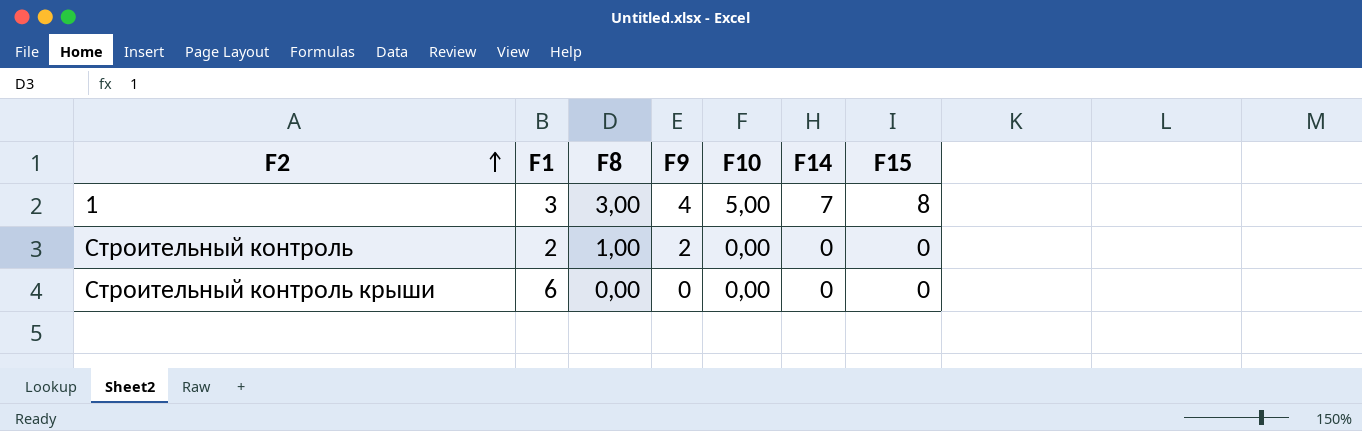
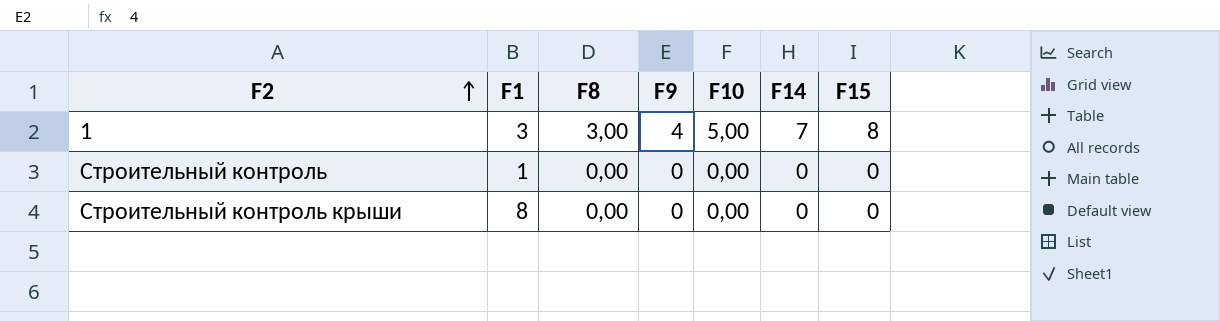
Строительный контроль | F1: 2 -> 1
Строительный контроль | F8: 1,00 -> 0,00
Строительный контроль | F9: 2 -> 0
Строительный контроль крыши | F1: 6 -> 8

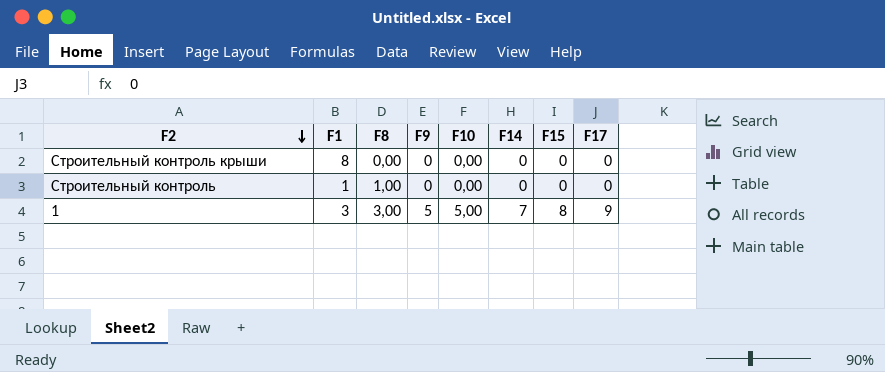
row order: F2 ascending -> F2 descending
column F17 | position: none -> 8
Строительный контроль | F8: 0,00 -> 1,00
1 | F9: 4 -> 5

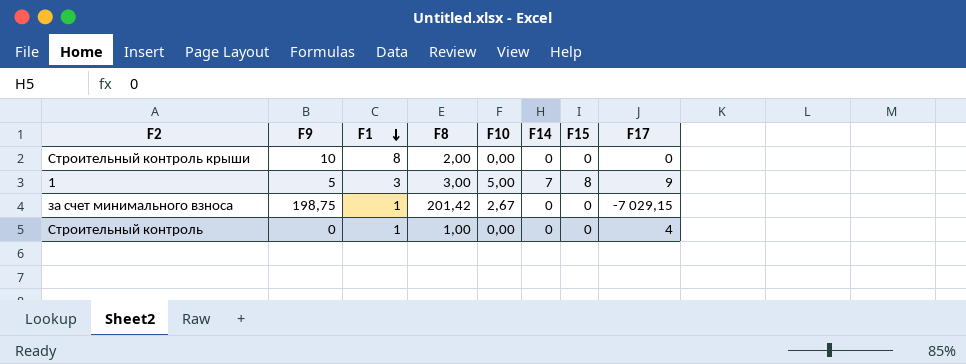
row order: F2 descending -> F1 descending
column F9 | position: 4 -> 2
Строительный контроль крыши | F9: 0 -> 10
Строительный контроль крыши | F8: 0,00 -> 2,00
row за счет минимального взноса: none -> 198,75 | 1 | 201,42 | 2,67 | 0 | 0 | -7 029,15
Строительный контроль | F17: 0 -> 4

